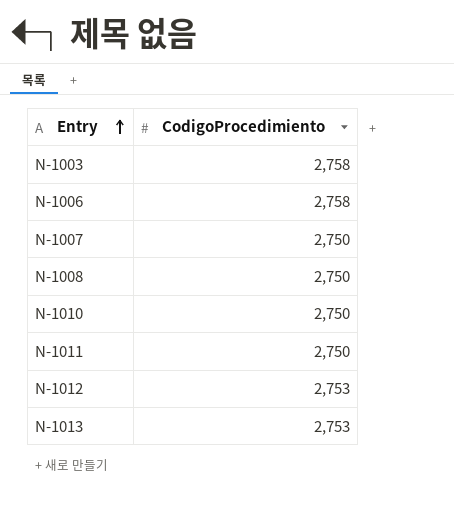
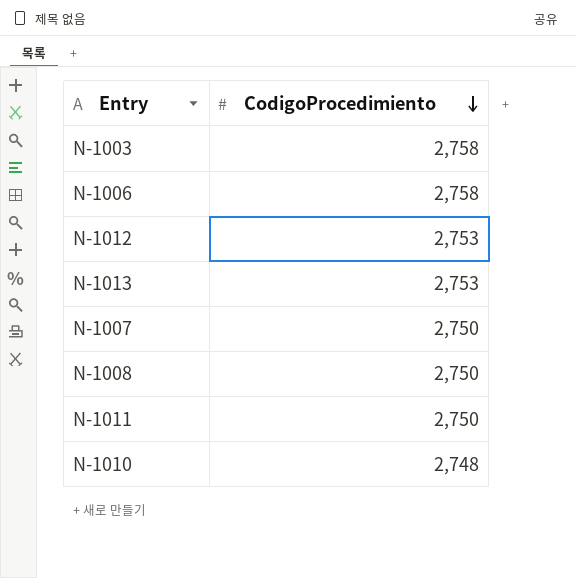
row order: Entry ascending -> CodigoProcedimiento descending
N-1010 | CodigoProcedimiento: 2,750 -> 2,748

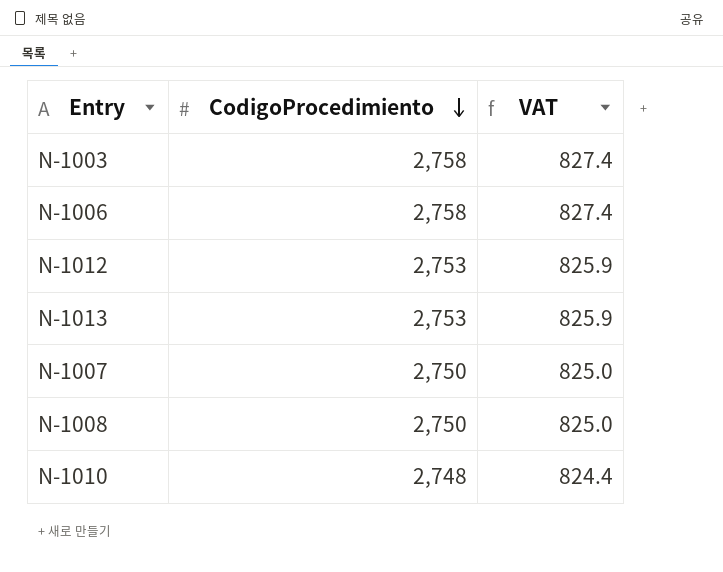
column VAT | formula: none -> [CodigoProcedimiento] * 0.3
row N-1011: 2,750 -> none

